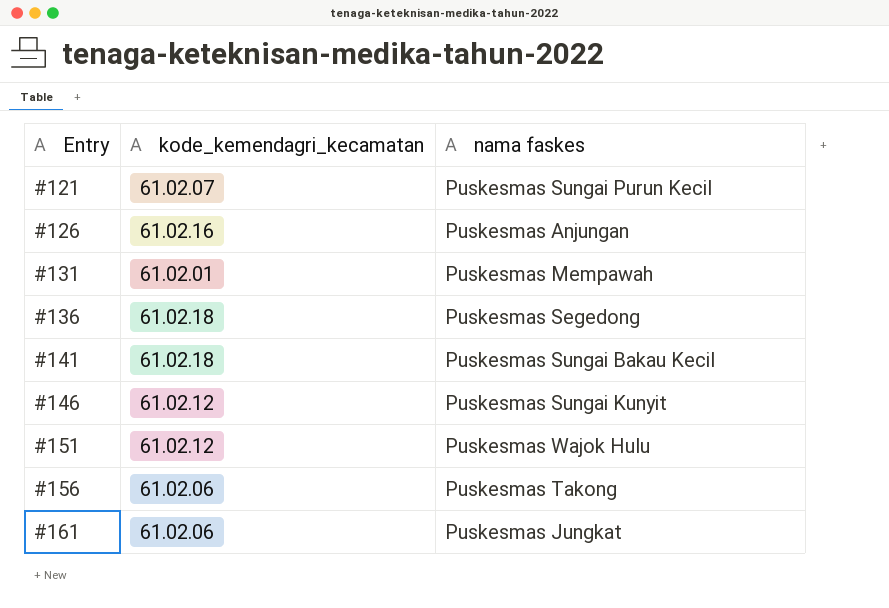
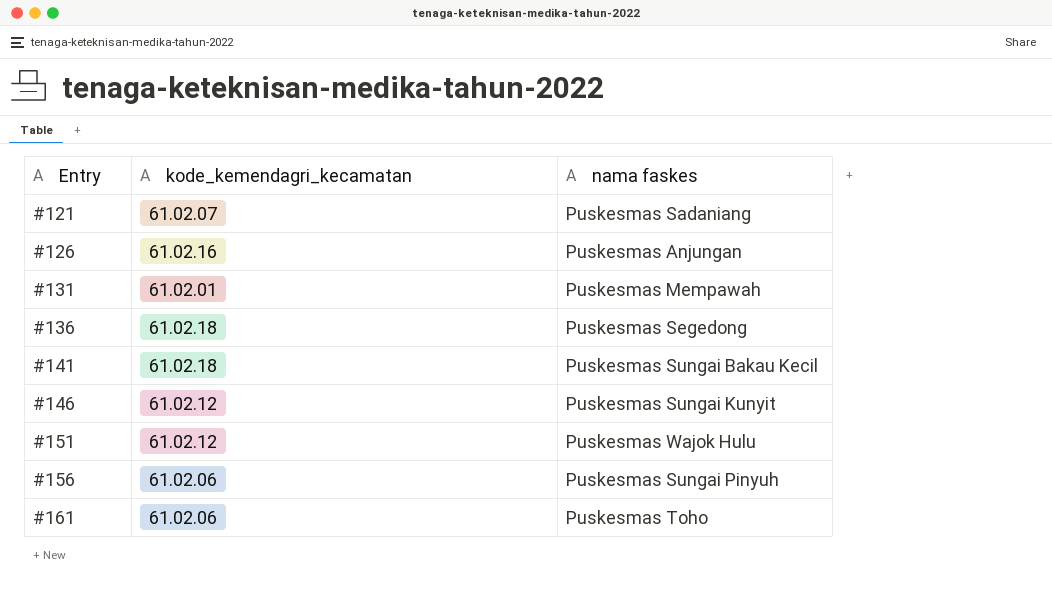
#121 | nama faskes: Puskesmas Sungai Purun Kecil -> Puskesmas Sadaniang
#156 | nama faskes: Puskesmas Takong -> Puskesmas Sungai Pinyuh
#161 | nama faskes: Puskesmas Jungkat -> Puskesmas Toho

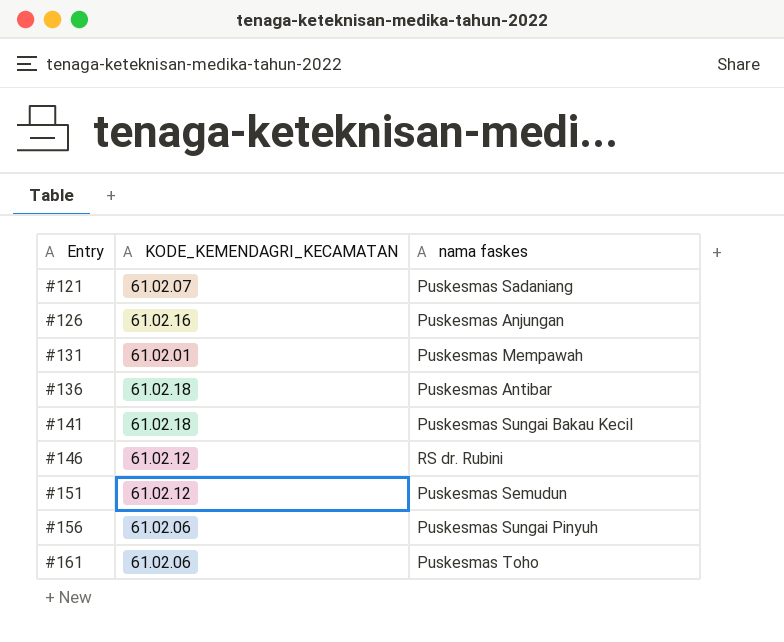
column name: kode_kemendagri_kecamatan -> KODE_KEMENDAGRI_KECAMATAN
#136 | nama faskes: Puskesmas Segedong -> Puskesmas Antibar
#146 | nama faskes: Puskesmas Sungai Kunyit -> RS dr. Rubini
#151 | nama faskes: Puskesmas Wajok Hulu -> Puskesmas Semudun

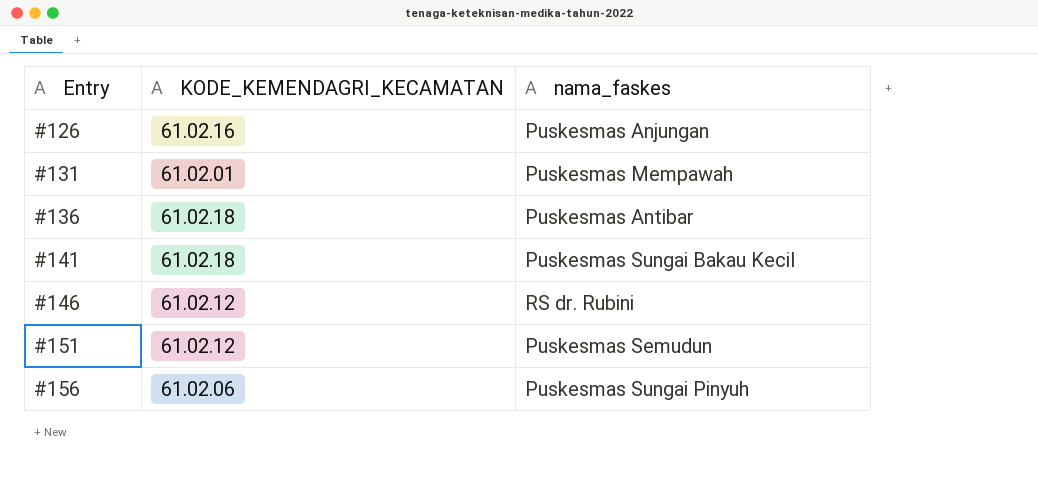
column name: nama faskes -> nama_faskes
row #121: 61.02.07 | Puskesmas Sadaniang -> none
row #161: 61.02.06 | Puskesmas Toho -> none

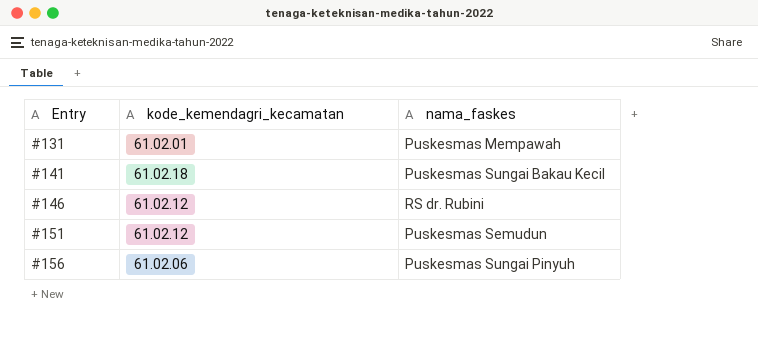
column name: KODE_KEMENDAGRI_KECAMATAN -> kode_kemendagri_kecamatan
row #126: 61.02.16 | Puskesmas Anjungan -> none
row #136: 61.02.18 | Puskesmas Antibar -> none

